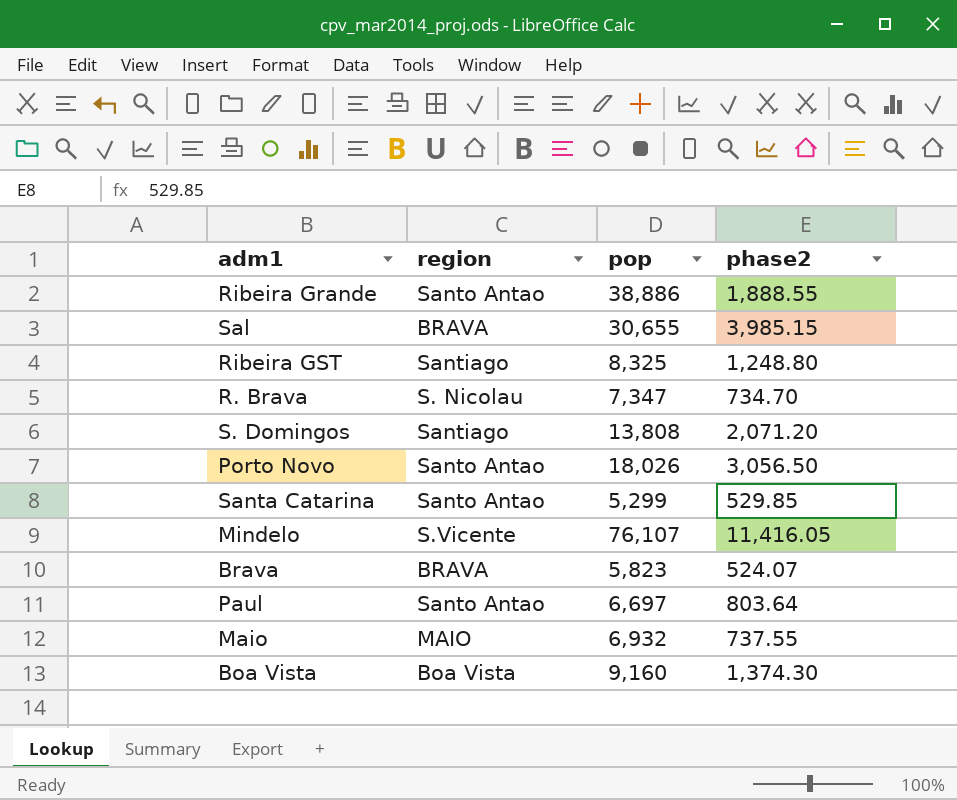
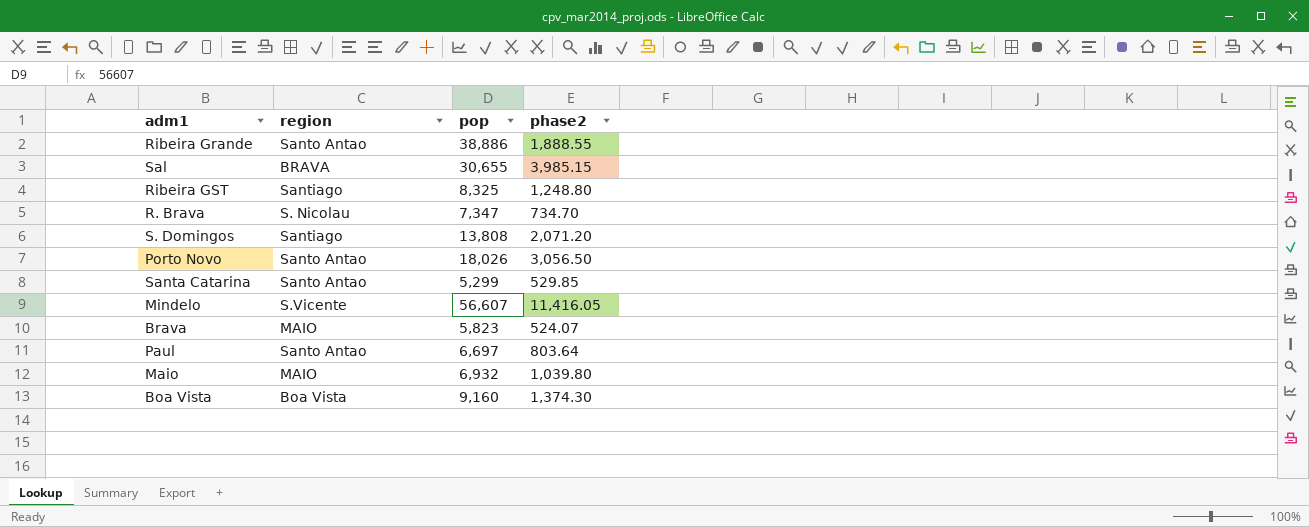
Mindelo | pop: 76,107 -> 56,607
Brava | region: BRAVA -> MAIO
Maio | phase2: 737.55 -> 1,039.80

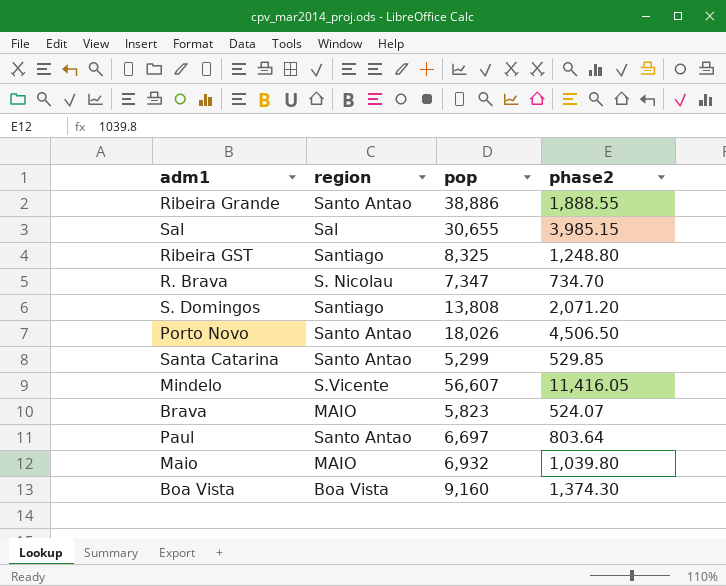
Sal | region: BRAVA -> Sal
Porto Novo | phase2: 3,056.50 -> 4,506.50

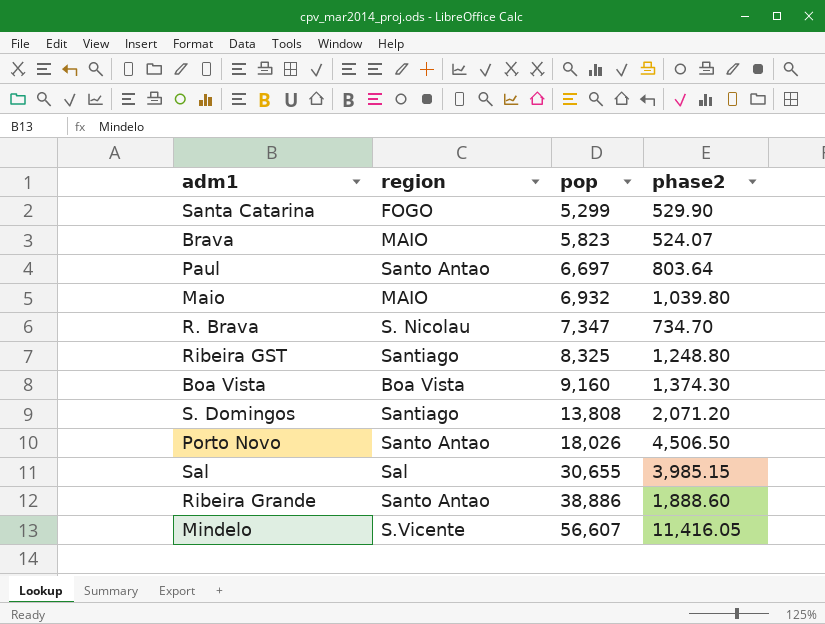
row order: none -> pop ascending
Santa Catarina | region: Santo Antao -> FOGO
Santa Catarina | phase2: 529.85 -> 529.90
Ribeira Grande | phase2: 1,888.55 -> 1,888.60

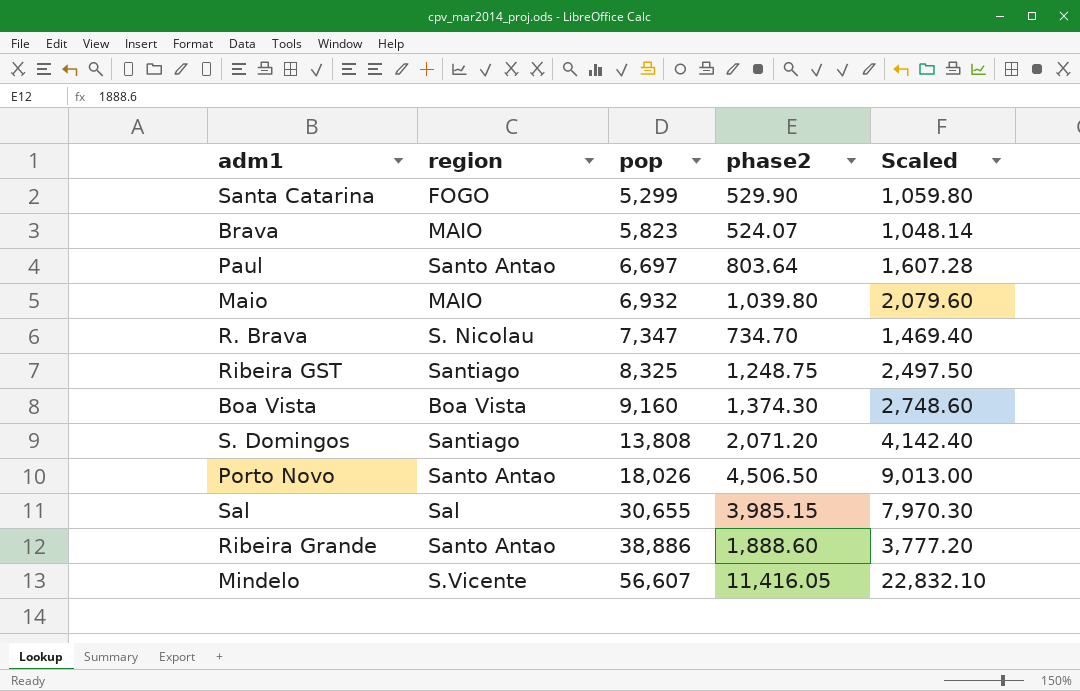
column Scaled | formula: none -> [phase2] * 2
Ribeira GST | phase2: 1,248.80 -> 1,248.75

